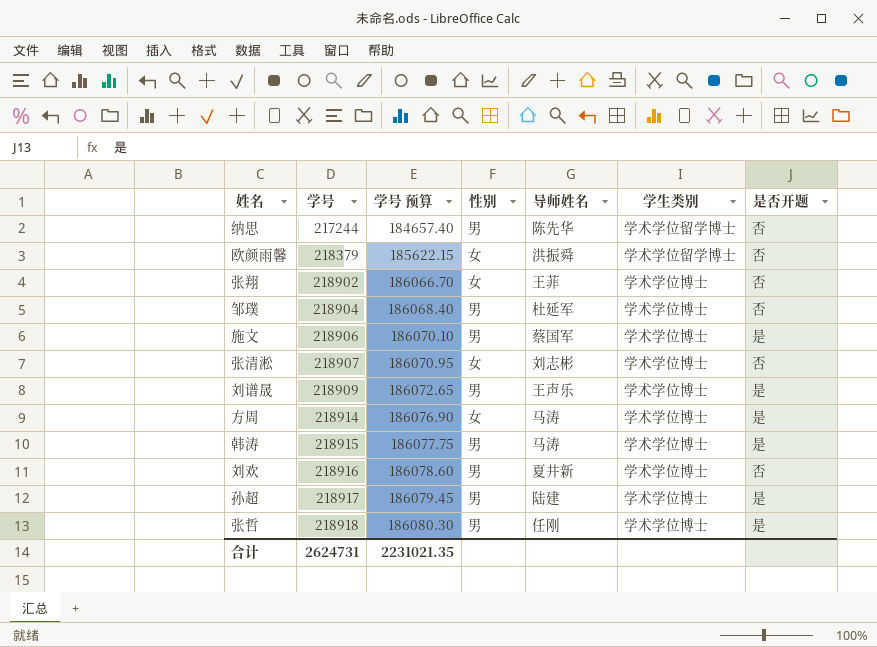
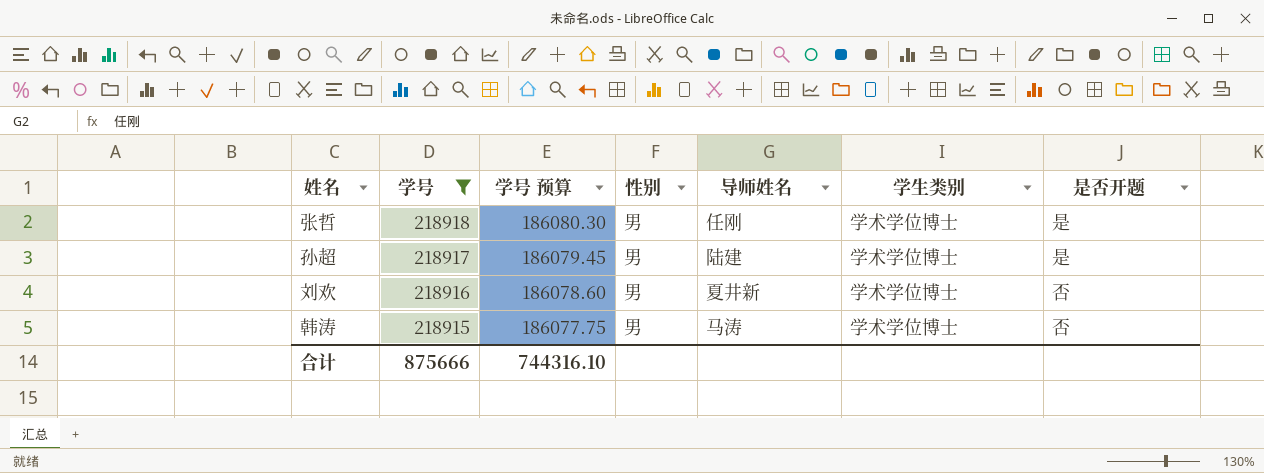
filter: none -> 学号 >= 218915
row order: 学号 ascending -> 学号 descending
韩涛 | 是否开题: 是 -> 否
合计 | 学号: 2624731 -> 875666
合计 | 学号 预算: 2231021.35 -> 744316.10

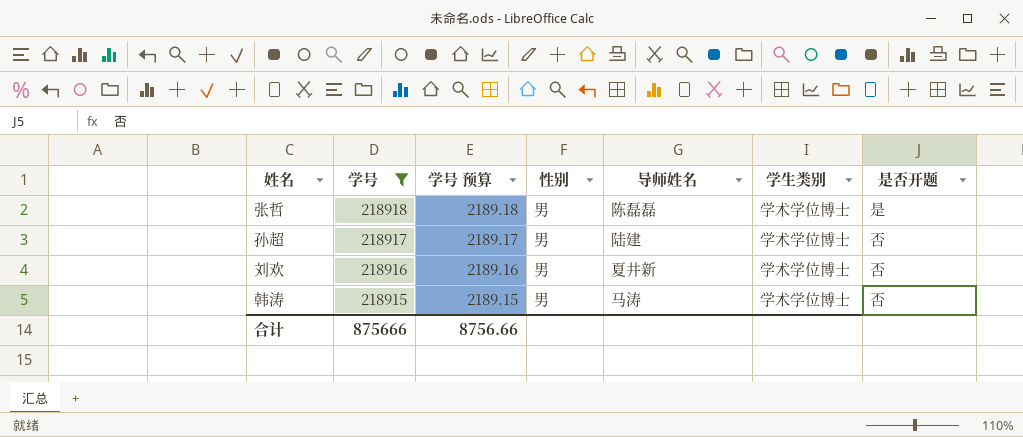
column 学号 预算 | formula: [学号] * 0.85 -> [学号] * 0.01
张哲 | 导师姓名: 任刚 -> 陈磊磊
孙超 | 是否开题: 是 -> 否
合计 | 学号 预算: 744316.10 -> 8756.66

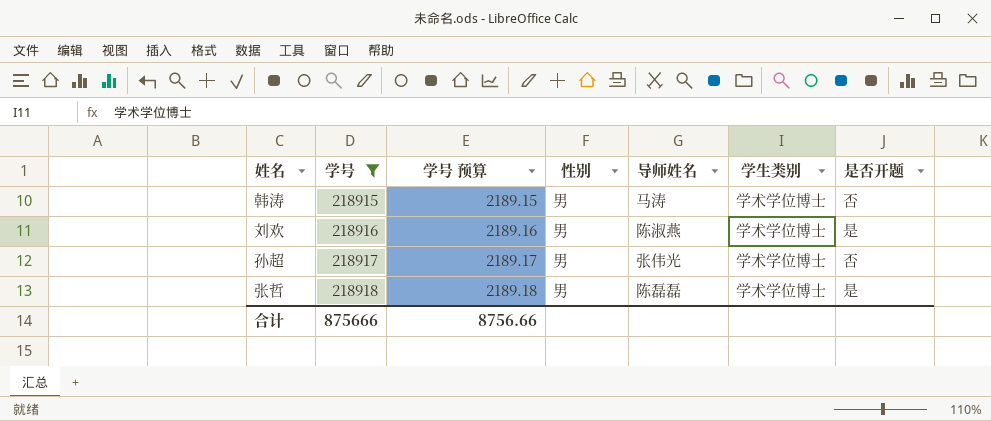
row order: 学号 descending -> 学号 ascending
刘欢 | 导师姓名: 夏井新 -> 陈淑燕
刘欢 | 是否开题: 否 -> 是
孙超 | 导师姓名: 陆建 -> 张伟光

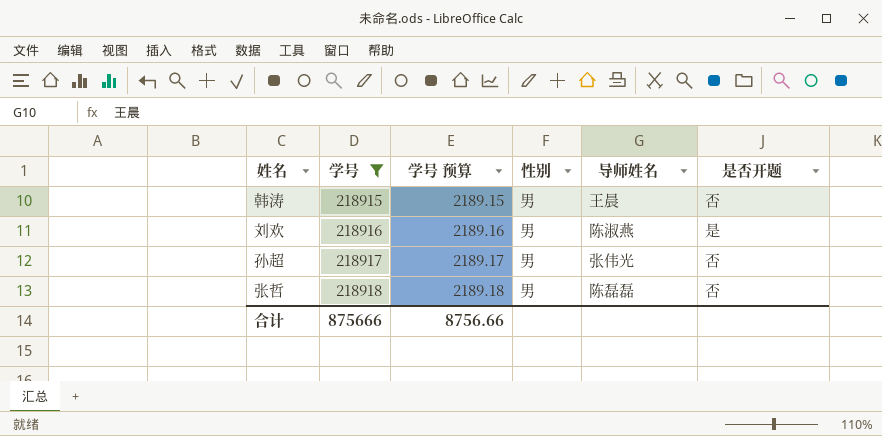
column 学生类别 | position: 6 -> none
韩涛 | 导师姓名: 马涛 -> 王晨
张哲 | 是否开题: 是 -> 否

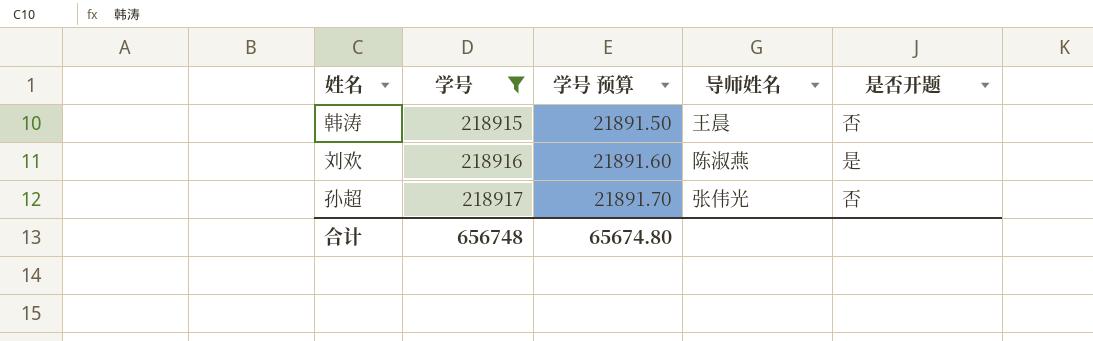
column 性别 | position: 4 -> none
column 学号 预算 | formula: [学号] * 0.01 -> [学号] * 0.1
row 张哲: 218918 | 2189.18 | 男 | 陈磊磊 | 否 -> none
合计 | 学号: 875666 -> 656748
合计 | 学号 预算: 8756.66 -> 65674.80

